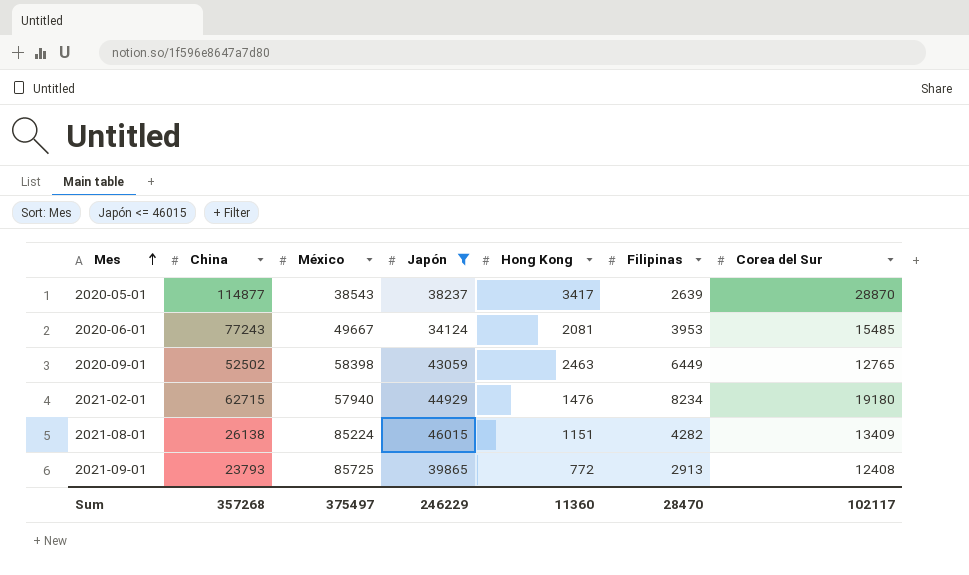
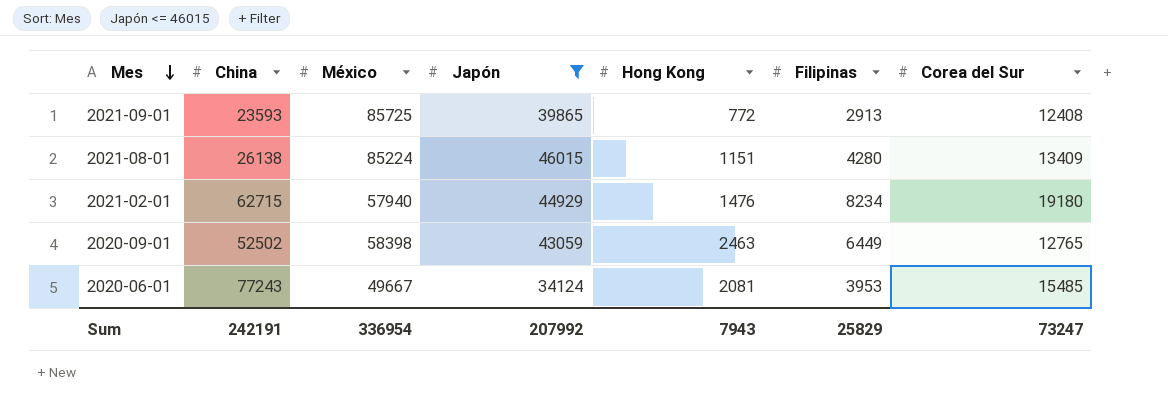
row order: Mes ascending -> Mes descending
row 2020-05-01: 114877 | 38543 | 38237 | 3417 | 2639 | 28870 -> none
2021-09-01 | China: 23793 -> 23593
2021-08-01 | Filipinas: 4282 -> 4280
Sum | China: 357268 -> 242191
Sum | México: 375497 -> 336954
Sum | Japón: 246229 -> 207992
Sum | Hong Kong: 11360 -> 7943
Sum | Filipinas: 28470 -> 25829
Sum | Corea del Sur: 102117 -> 73247

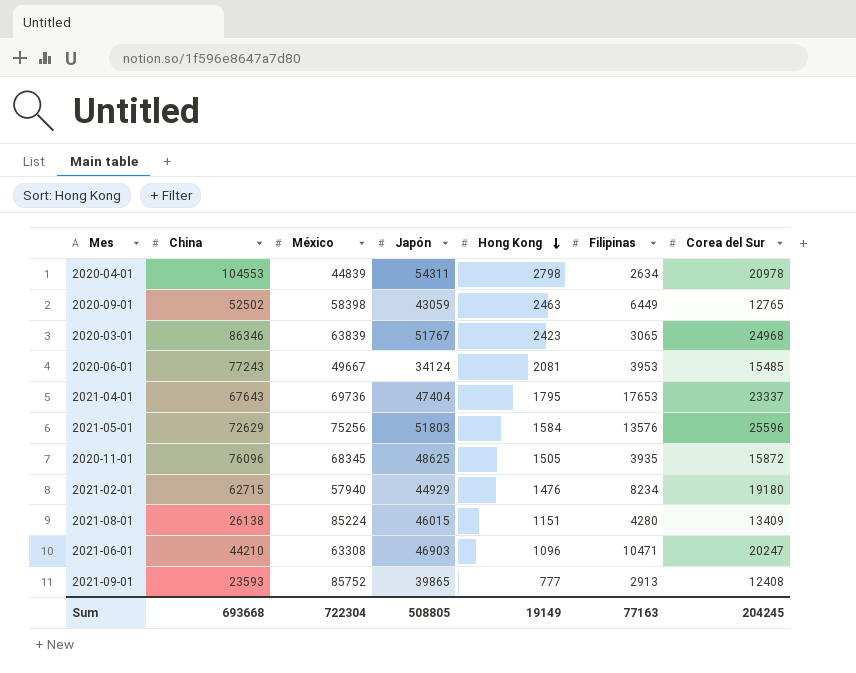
filter: Japón <= 46015 -> none
row order: Mes descending -> Hong Kong descending
2021-09-01 | México: 85725 -> 85752
2021-09-01 | Hong Kong: 772 -> 777
Sum | China: 242191 -> 693668
Sum | México: 336954 -> 722304
Sum | Japón: 207992 -> 508805
Sum | Hong Kong: 7943 -> 19149
Sum | Filipinas: 25829 -> 77163
Sum | Corea del Sur: 73247 -> 204245

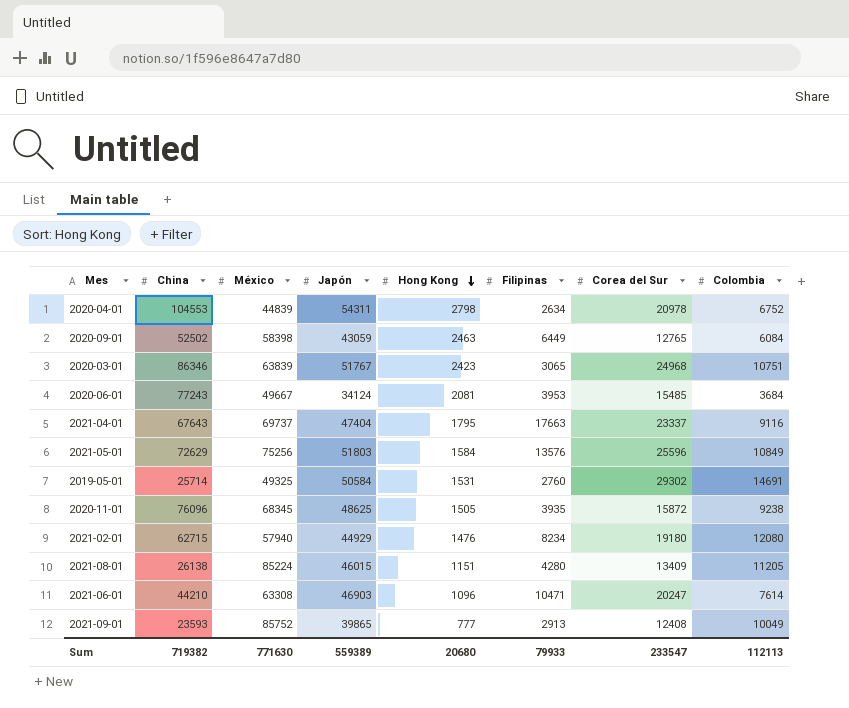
column Colombia | position: none -> 8
2021-04-01 | México: 69736 -> 69737
2021-04-01 | Filipinas: 17653 -> 17663
row 2019-05-01: none -> 25714 | 49325 | 50584 | 1531 | 2760 | 29302 | 14691
Sum | China: 693668 -> 719382
Sum | México: 722304 -> 771630
Sum | Japón: 508805 -> 559389
Sum | Hong Kong: 19149 -> 20680
Sum | Filipinas: 77163 -> 79933
Sum | Corea del Sur: 204245 -> 233547

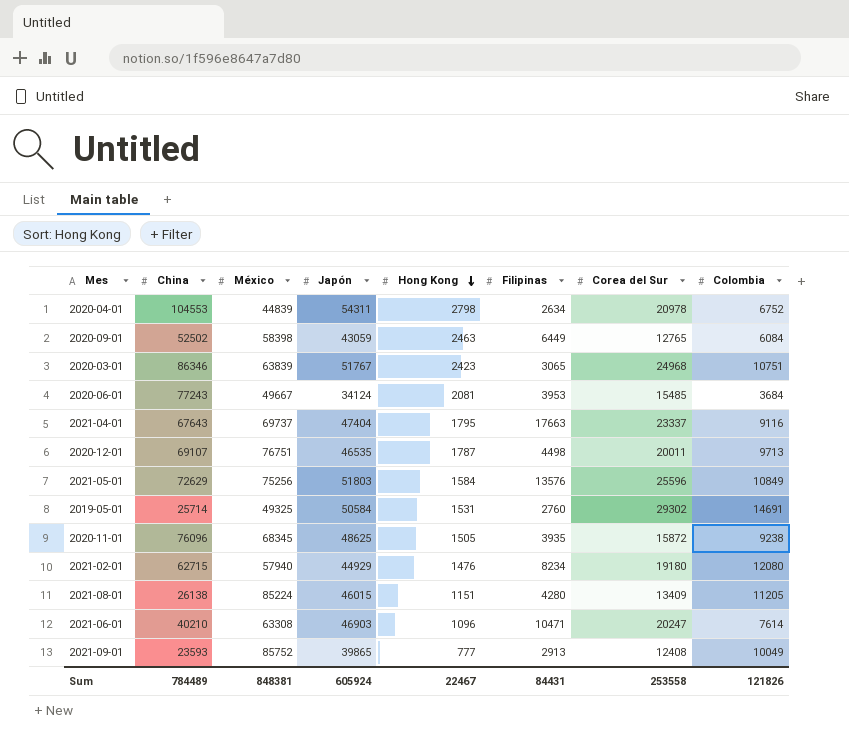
row 2020-12-01: none -> 69107 | 76751 | 46535 | 1787 | 4498 | 20011 | 9713
2021-06-01 | China: 44210 -> 40210
Sum | China: 719382 -> 784489
Sum | México: 771630 -> 848381
Sum | Japón: 559389 -> 605924
Sum | Hong Kong: 20680 -> 22467
Sum | Filipinas: 79933 -> 84431
Sum | Corea del Sur: 233547 -> 253558
Sum | Colombia: 112113 -> 121826

